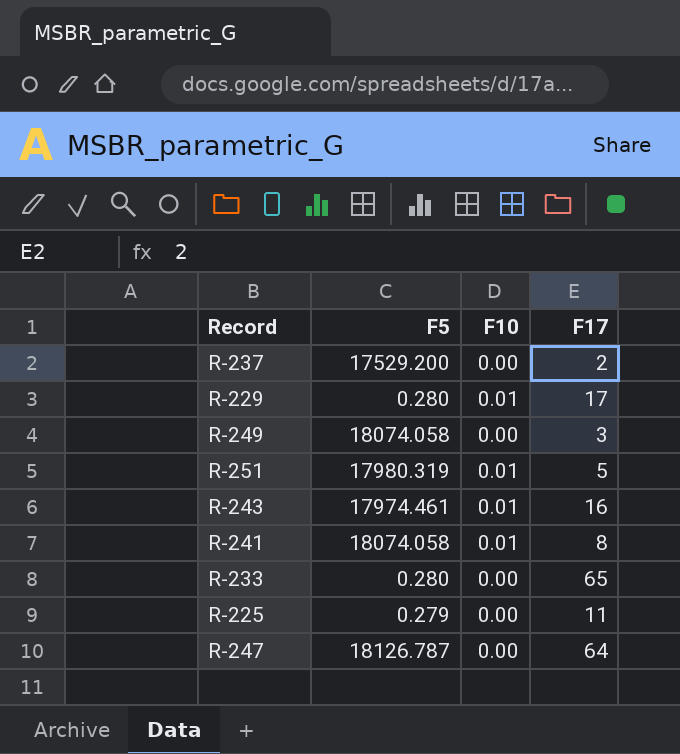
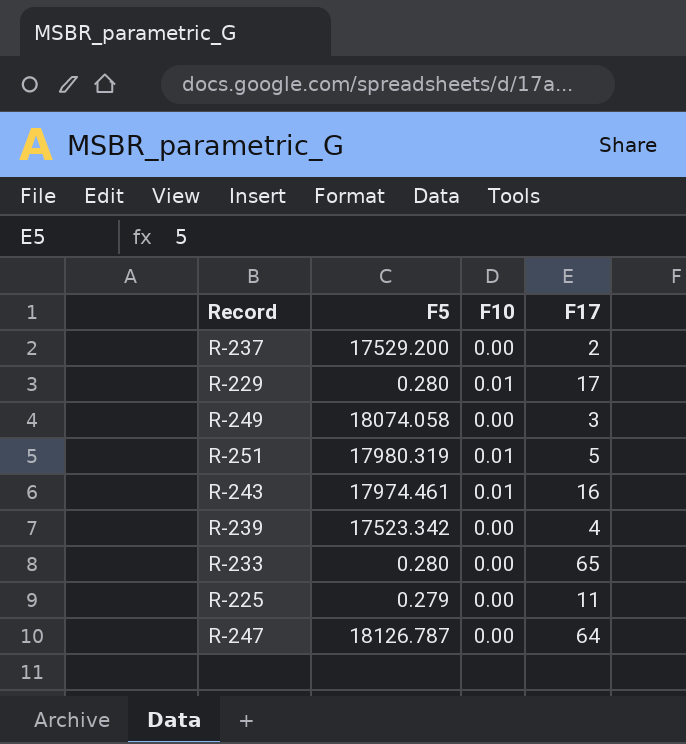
row R-241: 18074.058 | 0.01 | 8 -> none
row R-239: none -> 17523.342 | 0.00 | 4

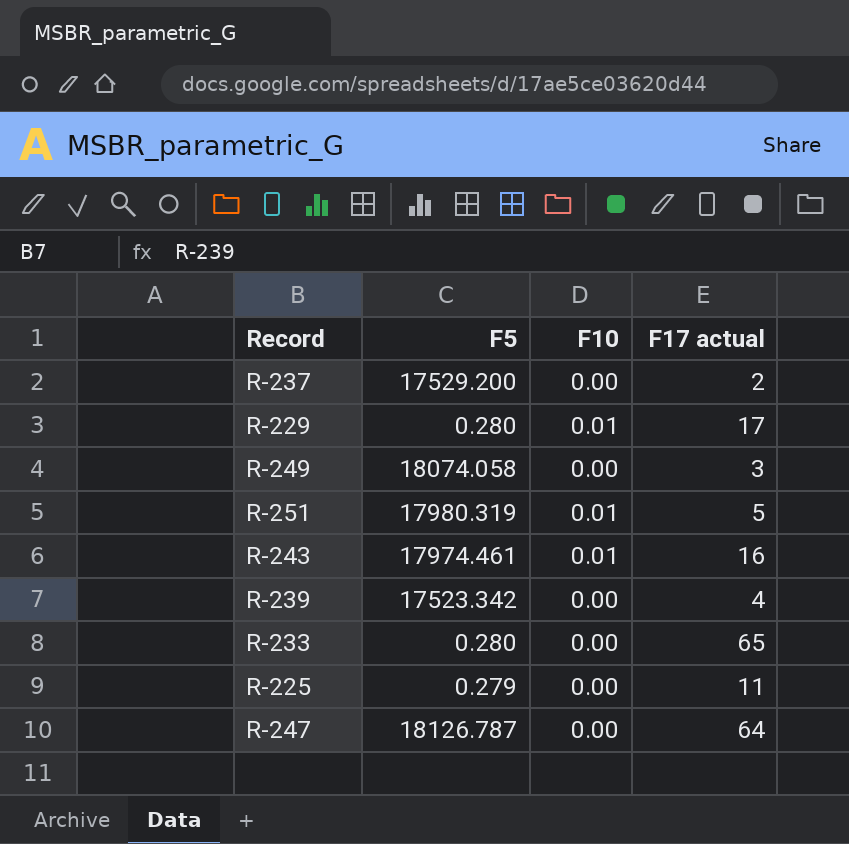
column name: F17 -> F17 actual

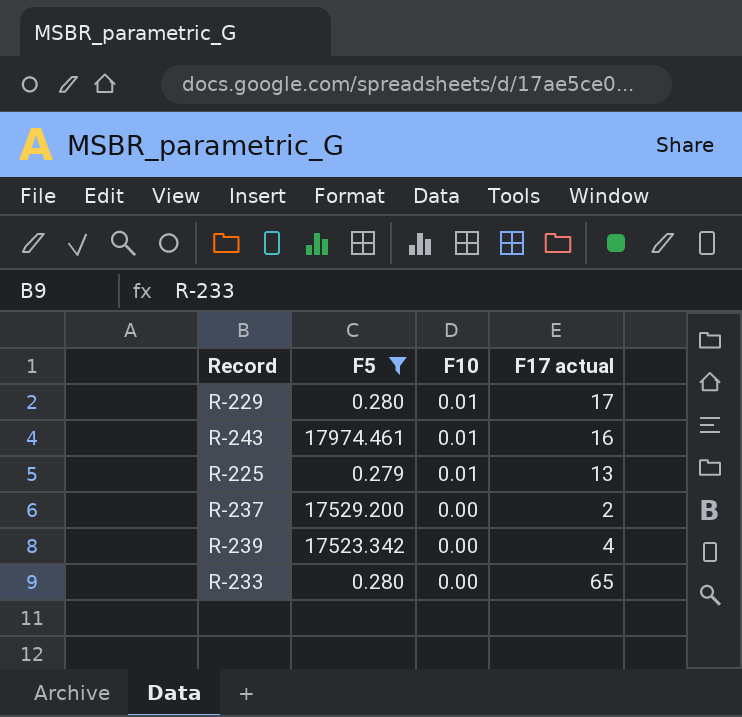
filter: none -> F5 <= 17974.461
row order: none -> F10 descending
R-225 | F10: 0.00 -> 0.01
R-225 | F17 actual: 11 -> 13

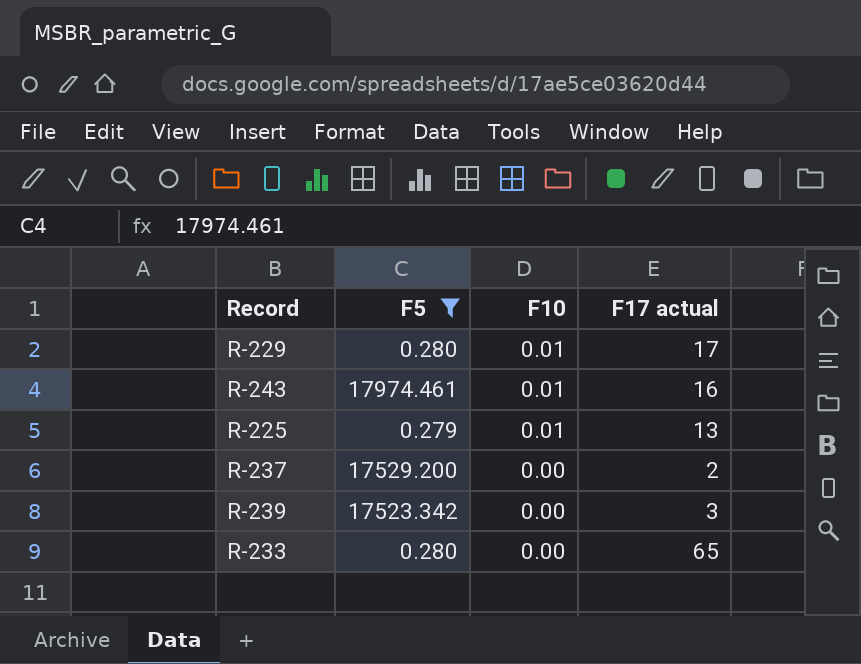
R-239 | F17 actual: 4 -> 3

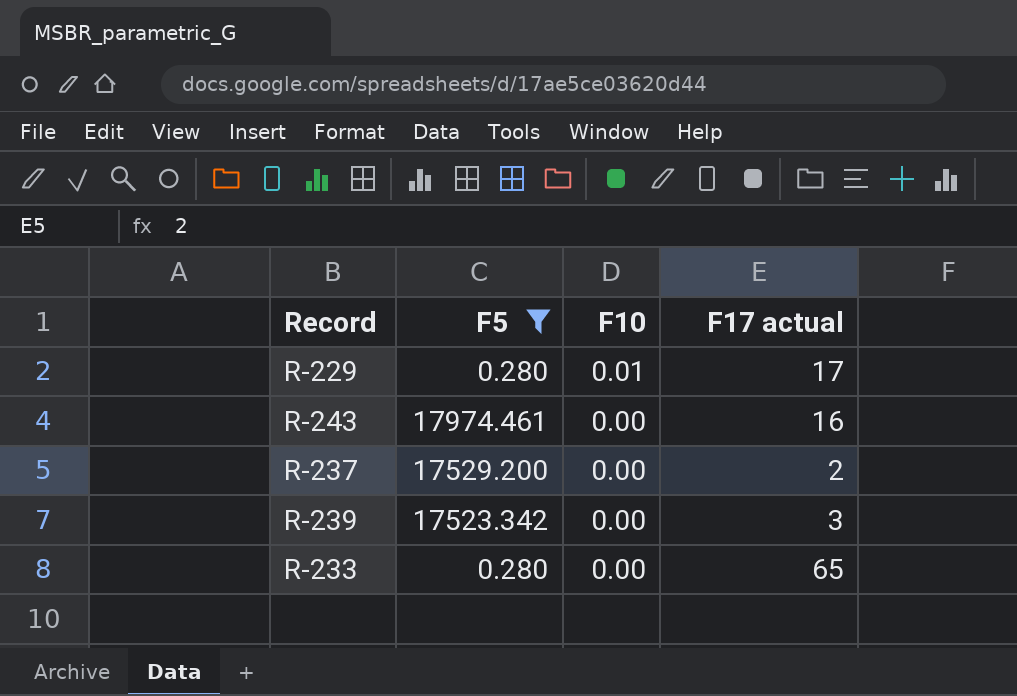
row R-225: 0.279 | 0.01 | 13 -> none
R-243 | F10: 0.01 -> 0.00

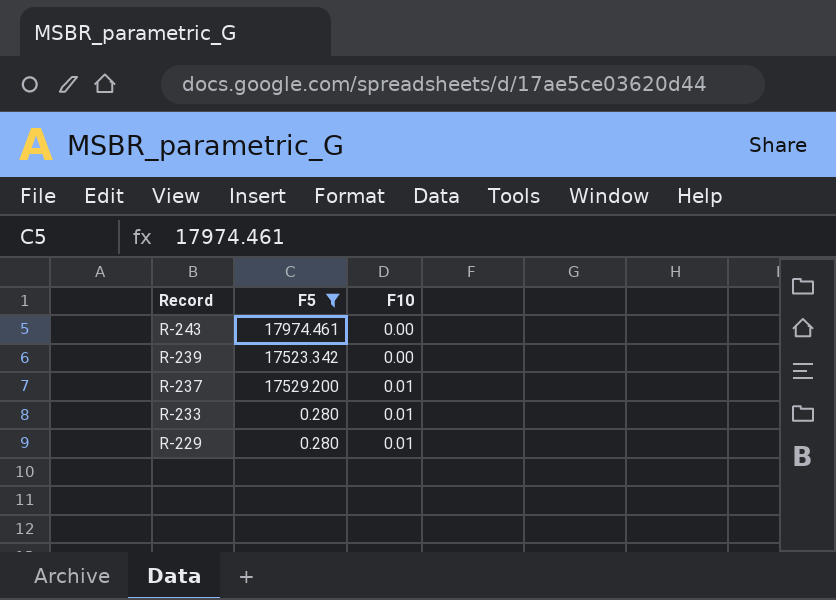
row order: F10 descending -> Record descending
column F17 actual | position: 4 -> none
R-237 | F10: 0.00 -> 0.01
R-233 | F10: 0.00 -> 0.01

